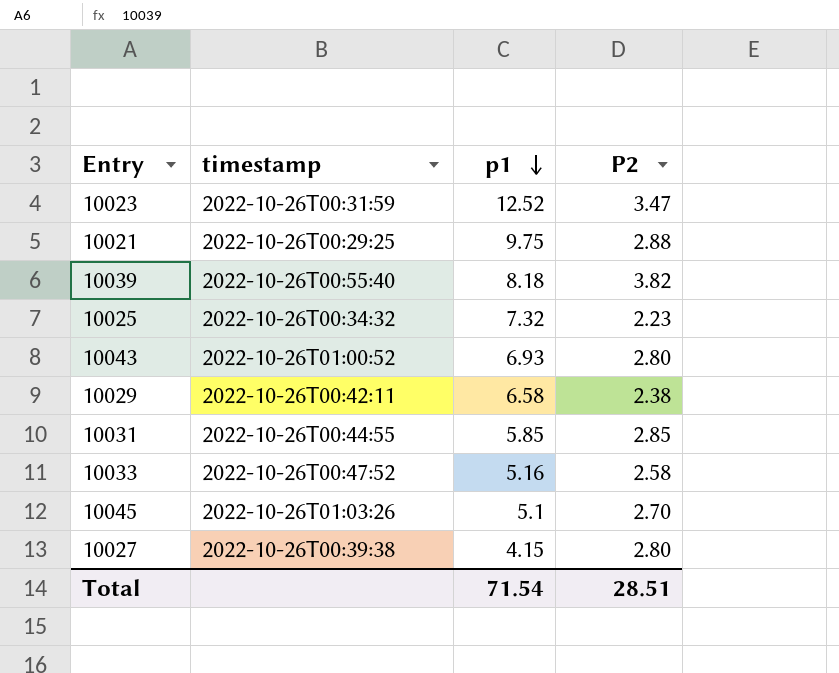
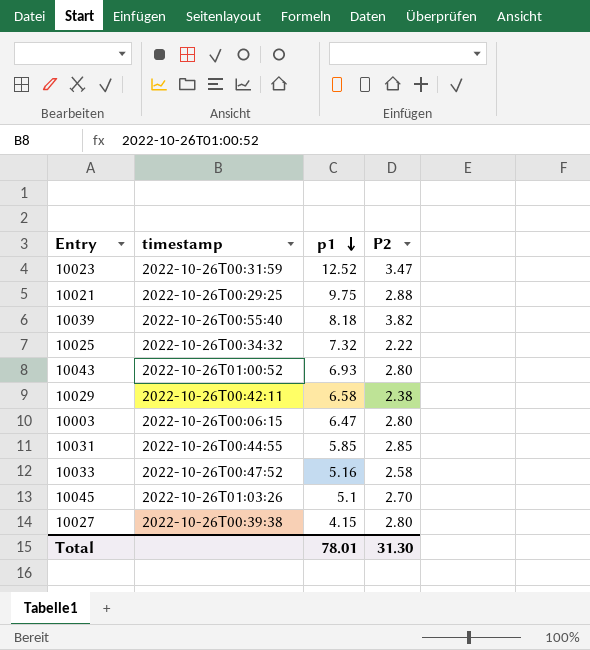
10025 | P2: 2.23 -> 2.22
row 10003: none -> 2022-10-26T00:06:15 | 6.47 | 2.80
Total | p1: 71.54 -> 78.01
Total | P2: 28.51 -> 31.30

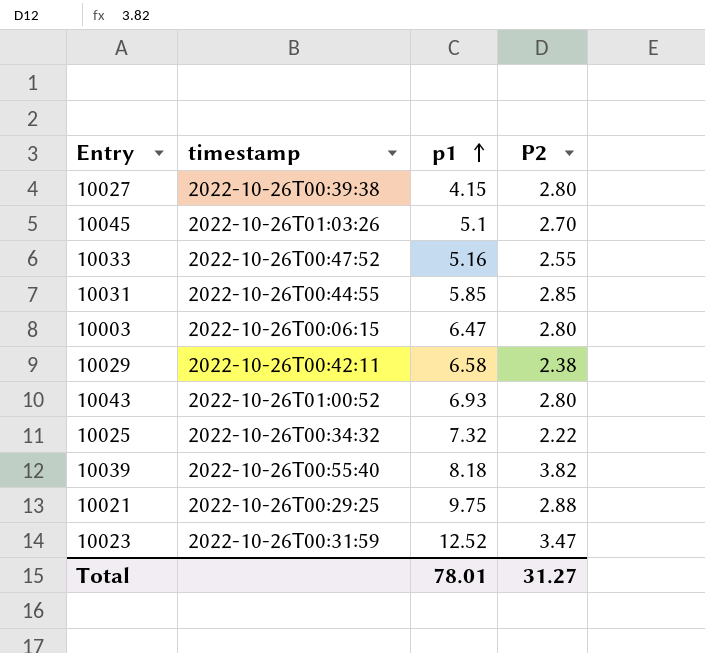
row order: p1 descending -> p1 ascending
10033 | P2: 2.58 -> 2.55
Total | P2: 31.30 -> 31.27

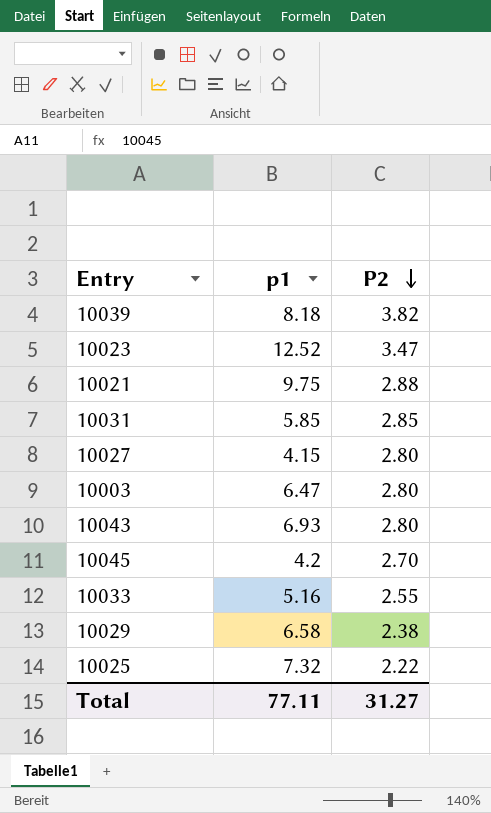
row order: p1 ascending -> P2 descending
column timestamp | position: 2 -> none
10045 | p1: 5.1 -> 4.2
Total | p1: 78.01 -> 77.11

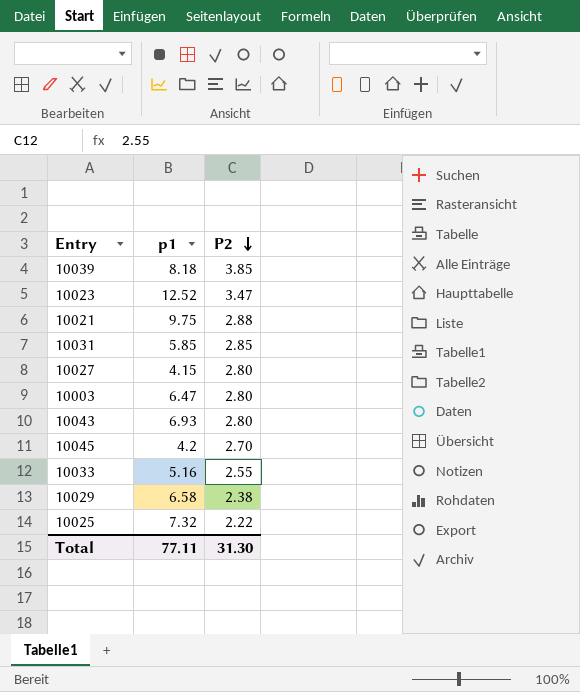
10039 | P2: 3.82 -> 3.85
Total | P2: 31.27 -> 31.30

